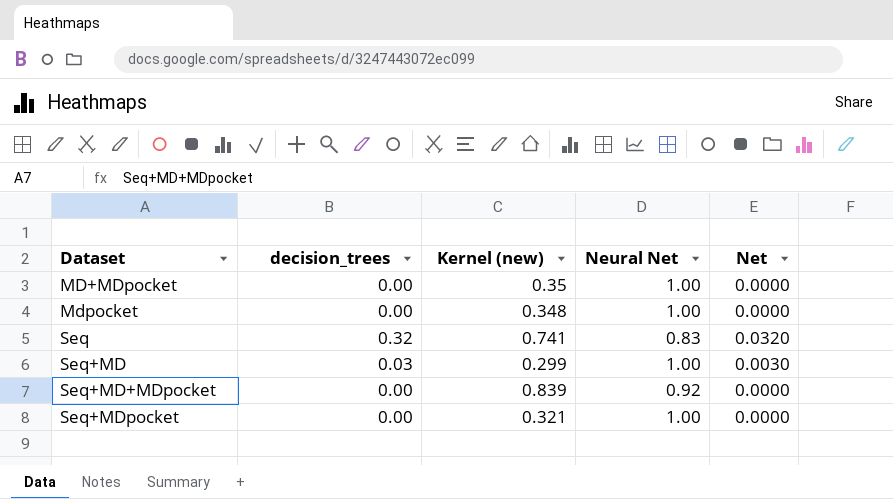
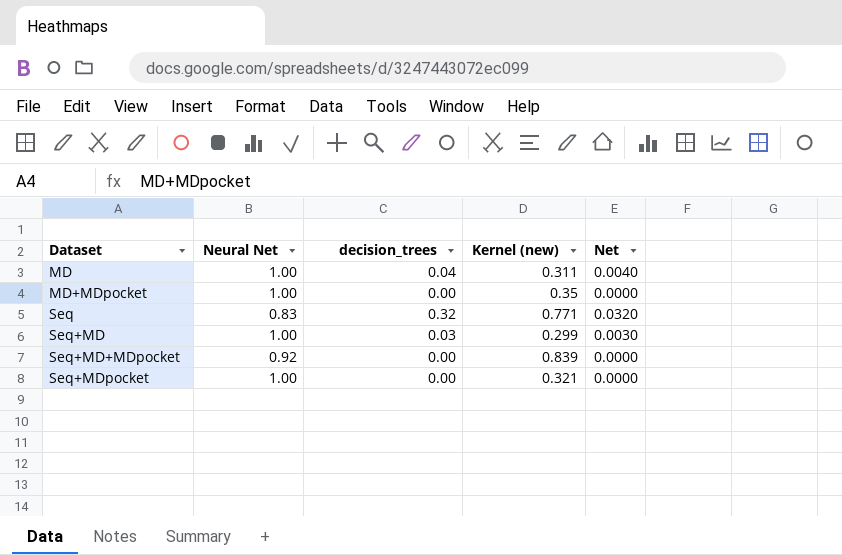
column Neural Net | position: 4 -> 2
row Mdpocket: 0.00 | 0.348 | 1.00 | 0.0000 -> none
row MD: none -> 1.00 | 0.04 | 0.311 | 0.0040
Seq | Kernel (new): 0.741 -> 0.771

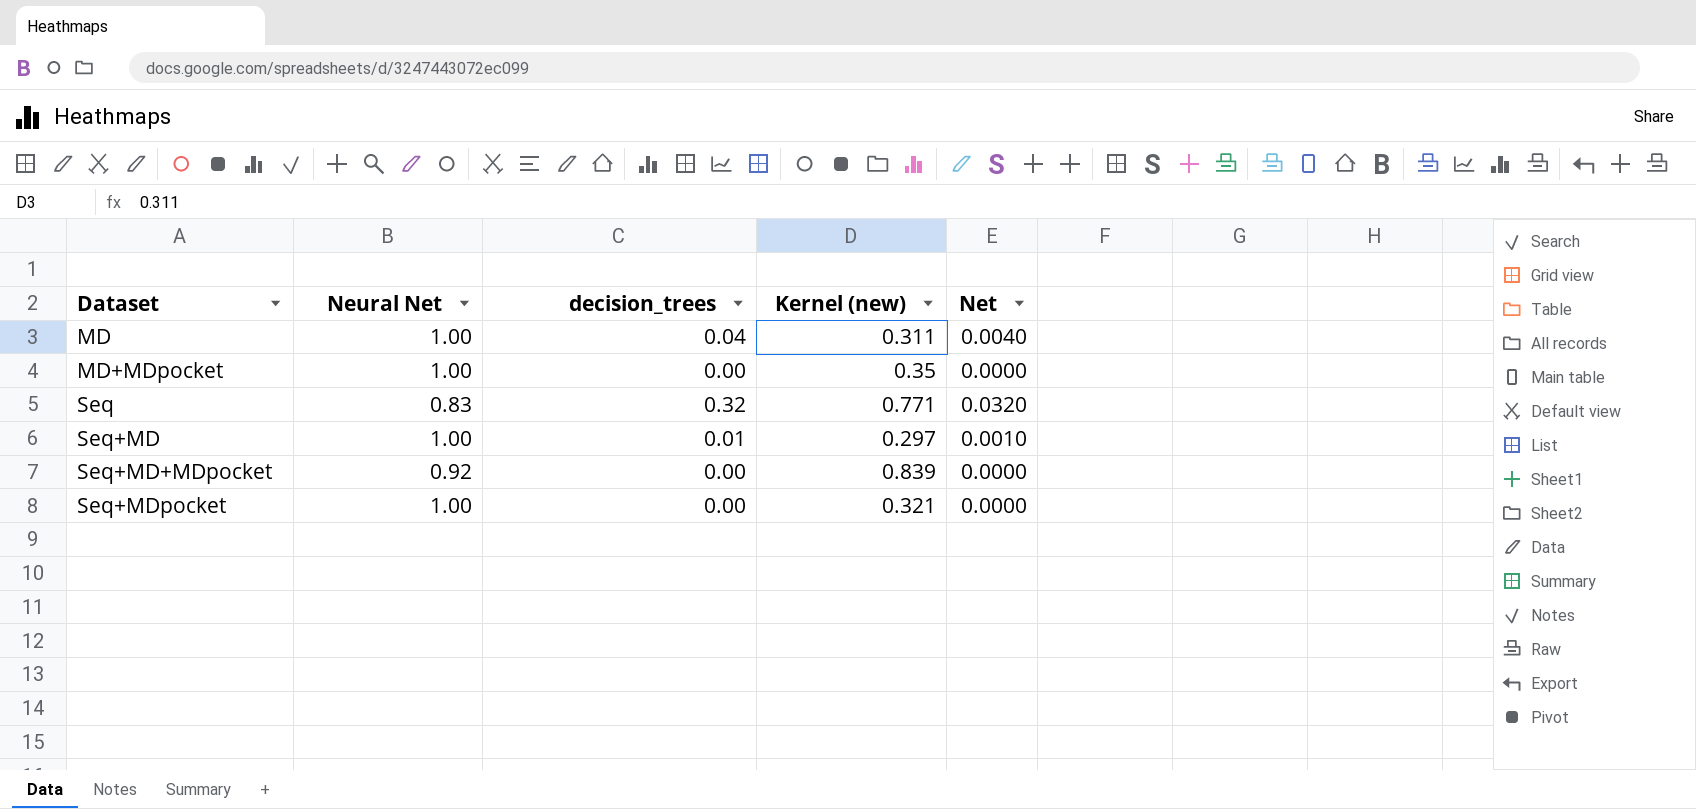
Seq+MD | decision_trees: 0.03 -> 0.01
Seq+MD | Kernel (new): 0.299 -> 0.297
Seq+MD | Net: 0.0030 -> 0.0010

